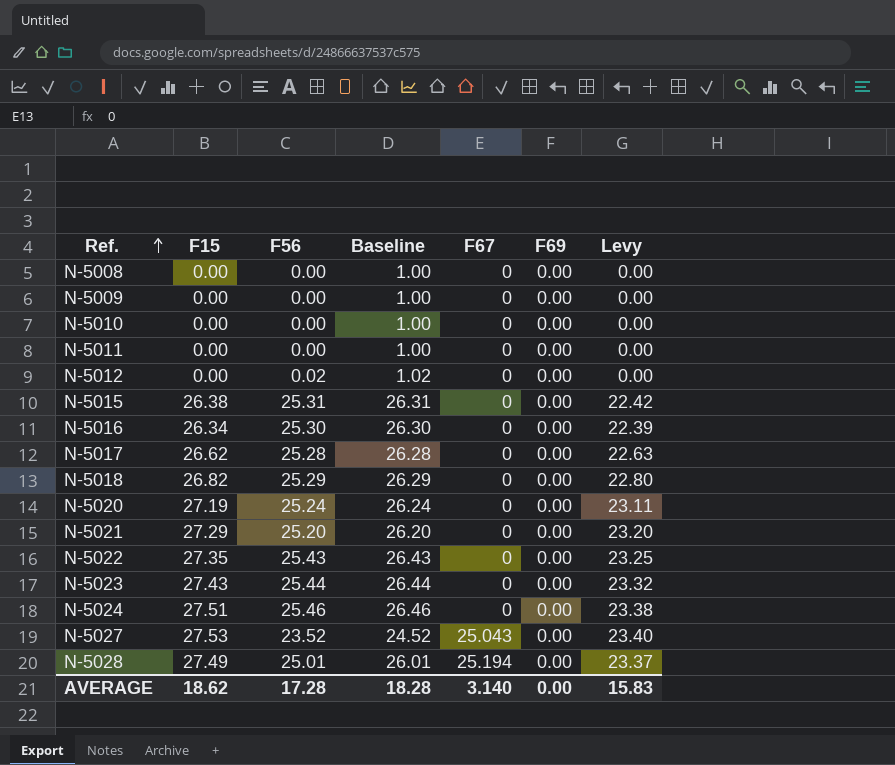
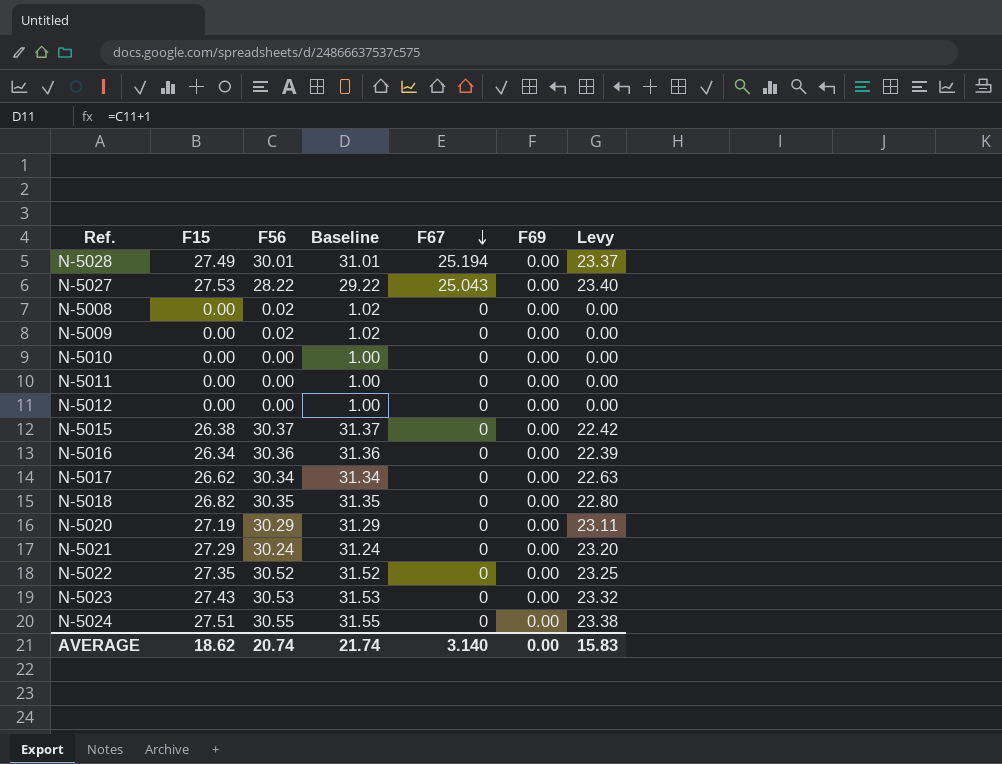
row order: Ref. ascending -> F67 descending
N-5028 | F56: 25.01 -> 30.01
N-5028 | Baseline: 26.01 -> 31.01
N-5027 | F56: 23.52 -> 28.22
N-5027 | Baseline: 24.52 -> 29.22
N-5008 | F56: 0.00 -> 0.02
N-5008 | Baseline: 1.00 -> 1.02
N-5009 | F56: 0.00 -> 0.02
N-5009 | Baseline: 1.00 -> 1.02
N-5012 | F56: 0.02 -> 0.00
N-5012 | Baseline: 1.02 -> 1.00
N-5015 | F56: 25.31 -> 30.37
N-5015 | Baseline: 26.31 -> 31.37
N-5016 | F56: 25.30 -> 30.36
N-5016 | Baseline: 26.30 -> 31.36
N-5017 | F56: 25.28 -> 30.34
N-5017 | Baseline: 26.28 -> 31.34
N-5018 | F56: 25.29 -> 30.35
N-5018 | Baseline: 26.29 -> 31.35
N-5020 | F56: 25.24 -> 30.29
N-5020 | Baseline: 26.24 -> 31.29
N-5021 | F56: 25.20 -> 30.24
N-5021 | Baseline: 26.20 -> 31.24
N-5022 | F56: 25.43 -> 30.52
N-5022 | Baseline: 26.43 -> 31.52
N-5023 | F56: 25.44 -> 30.53
N-5023 | Baseline: 26.44 -> 31.53
N-5024 | F56: 25.46 -> 30.55
N-5024 | Baseline: 26.46 -> 31.55
AVERAGE | F56: 17.28 -> 20.74
AVERAGE | Baseline: 18.28 -> 21.74

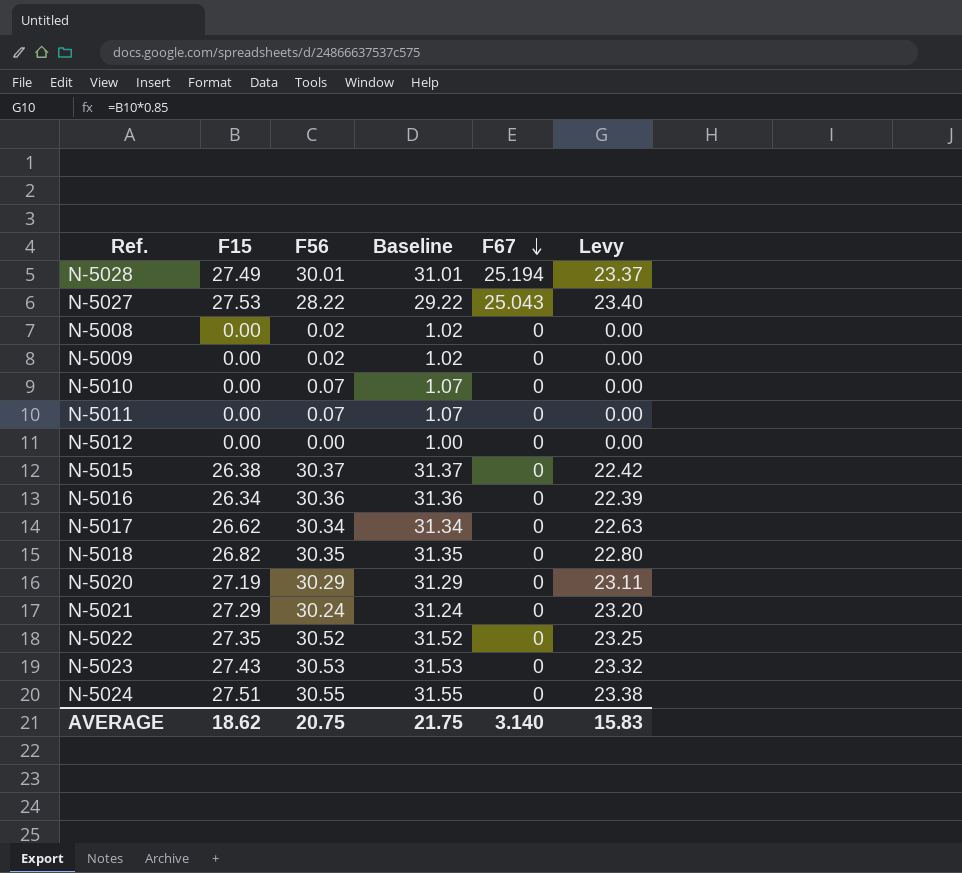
column F69 | position: 6 -> none
N-5010 | F56: 0.00 -> 0.07
N-5010 | Baseline: 1.00 -> 1.07
N-5011 | F56: 0.00 -> 0.07
N-5011 | Baseline: 1.00 -> 1.07
AVERAGE | F56: 20.74 -> 20.75
AVERAGE | Baseline: 21.74 -> 21.75

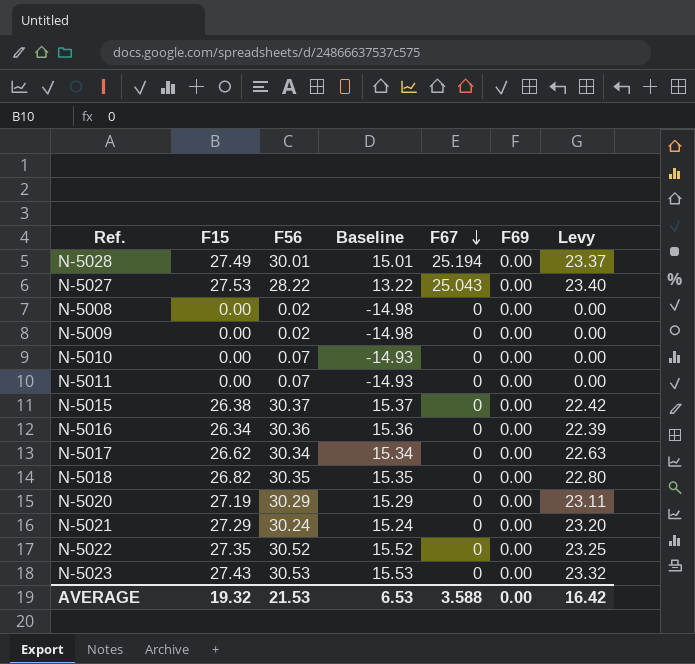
column Baseline | formula: [F56] + 1 -> [F56] - 15
column F69 | position: none -> 6
row N-5012: 0.00 | 0.00 | 1.00 | 0 | 0.00 -> none
row N-5024: 27.51 | 30.55 | 31.55 | 0 | 23.38 -> none
AVERAGE | F15: 18.62 -> 19.32
AVERAGE | F56: 20.75 -> 21.53
AVERAGE | Baseline: 21.75 -> 6.53
AVERAGE | F67: 3.140 -> 3.588
AVERAGE | Levy: 15.83 -> 16.42

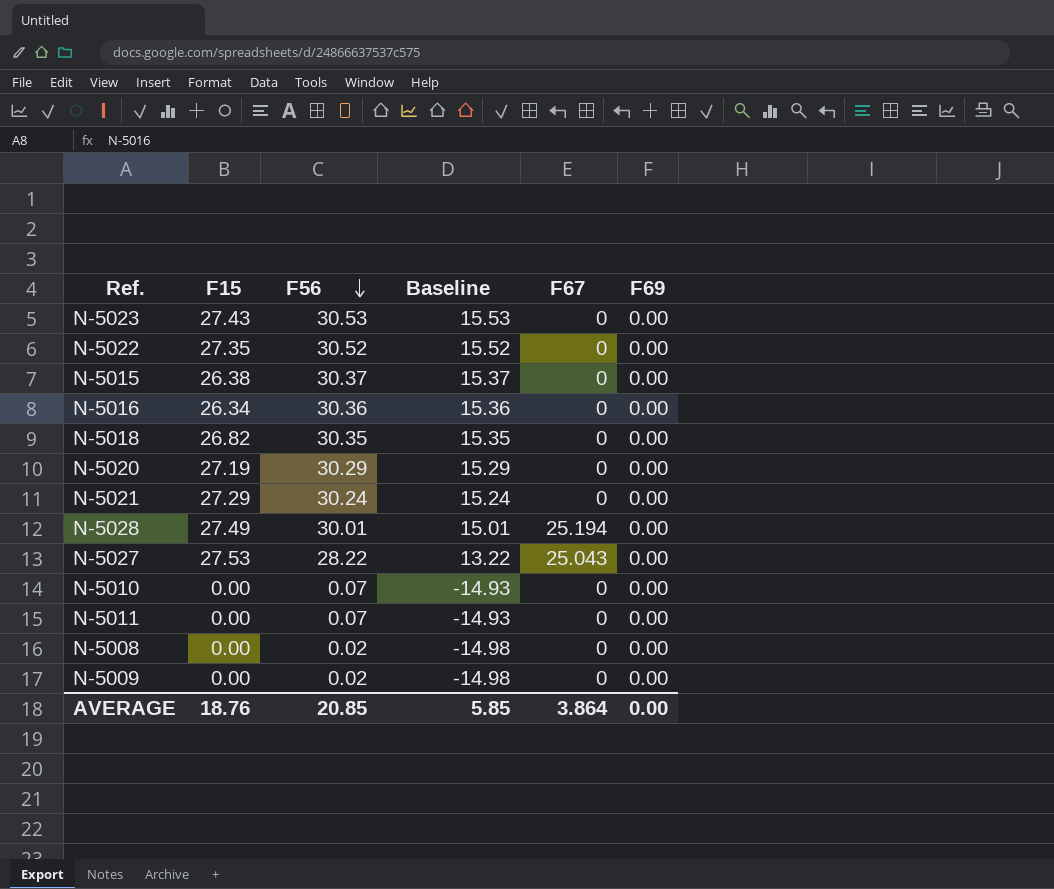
row order: F67 descending -> F56 descending
column Levy | formula: [F15] * 0.85 -> none
row N-5017: 26.62 | 30.34 | 15.34 | 0 | 0.00 | 22.63 -> none
AVERAGE | F15: 19.32 -> 18.76
AVERAGE | F56: 21.53 -> 20.85
AVERAGE | Baseline: 6.53 -> 5.85
AVERAGE | F67: 3.588 -> 3.864

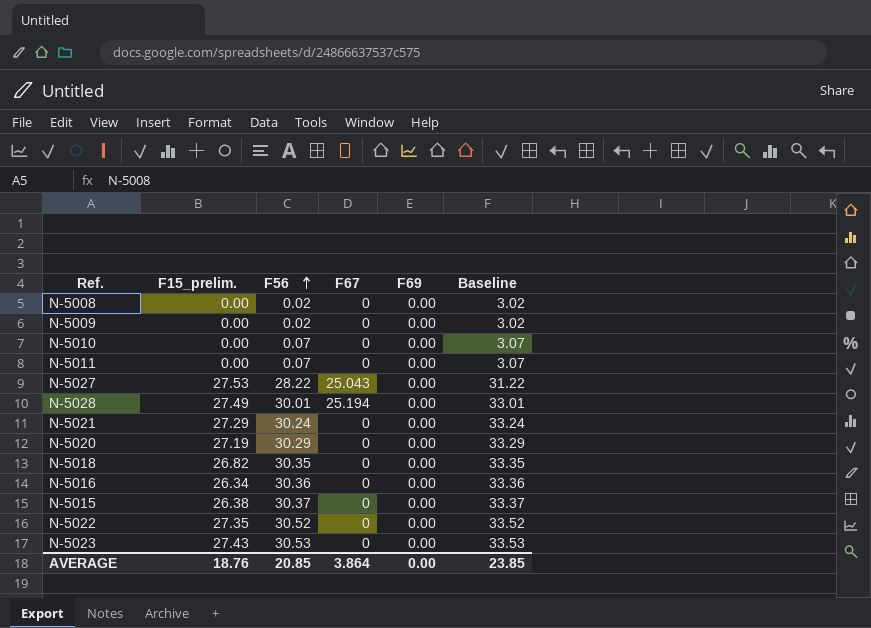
row order: F56 descending -> F56 ascending
column name: F15 -> F15_prelim.
column Baseline | formula: [F56] - 15 -> [F56] + 3
column Baseline | position: 4 -> 6
AVERAGE | Baseline: 5.85 -> 23.85

